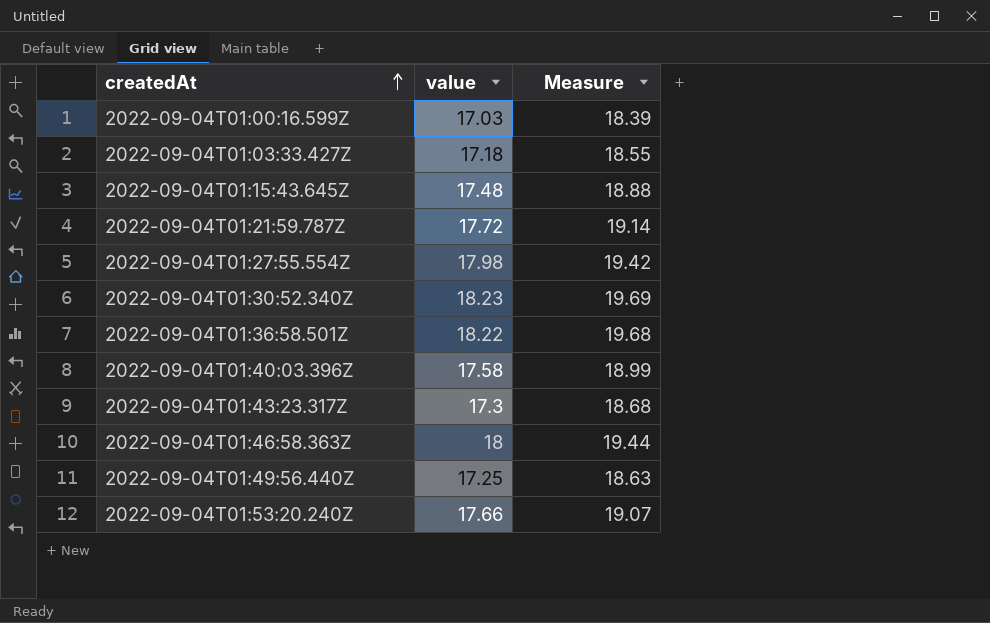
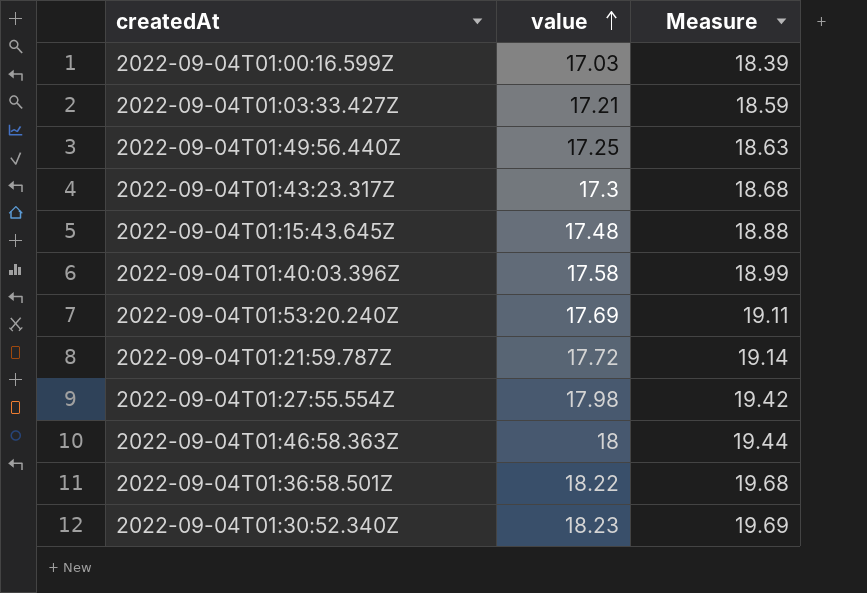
row order: createdAt ascending -> value ascending
2022-09-04T01:03:33.427Z | value: 17.18 -> 17.21
2022-09-04T01:03:33.427Z | Measure: 18.55 -> 18.59
2022-09-04T01:53:20.240Z | value: 17.66 -> 17.69
2022-09-04T01:53:20.240Z | Measure: 19.07 -> 19.11

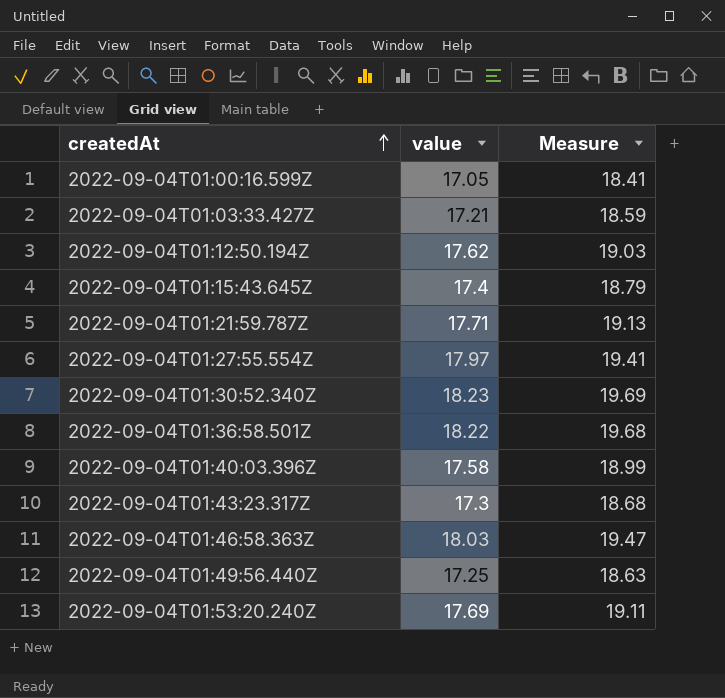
row order: value ascending -> createdAt ascending
2022-09-04T01:00:16.599Z | value: 17.03 -> 17.05
2022-09-04T01:00:16.599Z | Measure: 18.39 -> 18.41
row 2022-09-04T01:12:50.194Z: none -> 17.62 | 19.03
2022-09-04T01:15:43.645Z | value: 17.48 -> 17.4
2022-09-04T01:15:43.645Z | Measure: 18.88 -> 18.79
2022-09-04T01:21:59.787Z | value: 17.72 -> 17.71
2022-09-04T01:21:59.787Z | Measure: 19.14 -> 19.13
2022-09-04T01:27:55.554Z | value: 17.98 -> 17.97
2022-09-04T01:27:55.554Z | Measure: 19.42 -> 19.41
2022-09-04T01:46:58.363Z | value: 18 -> 18.03
2022-09-04T01:46:58.363Z | Measure: 19.44 -> 19.47

